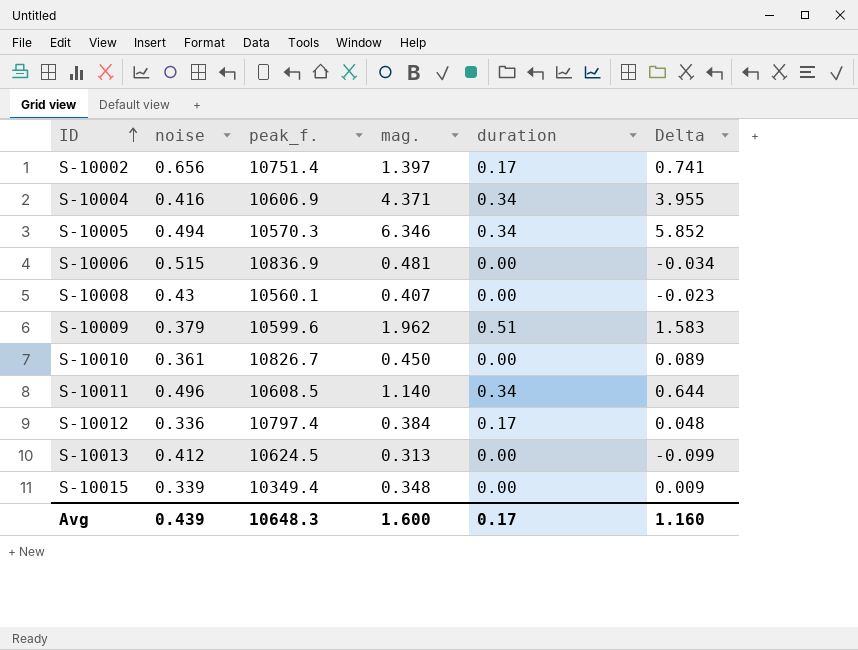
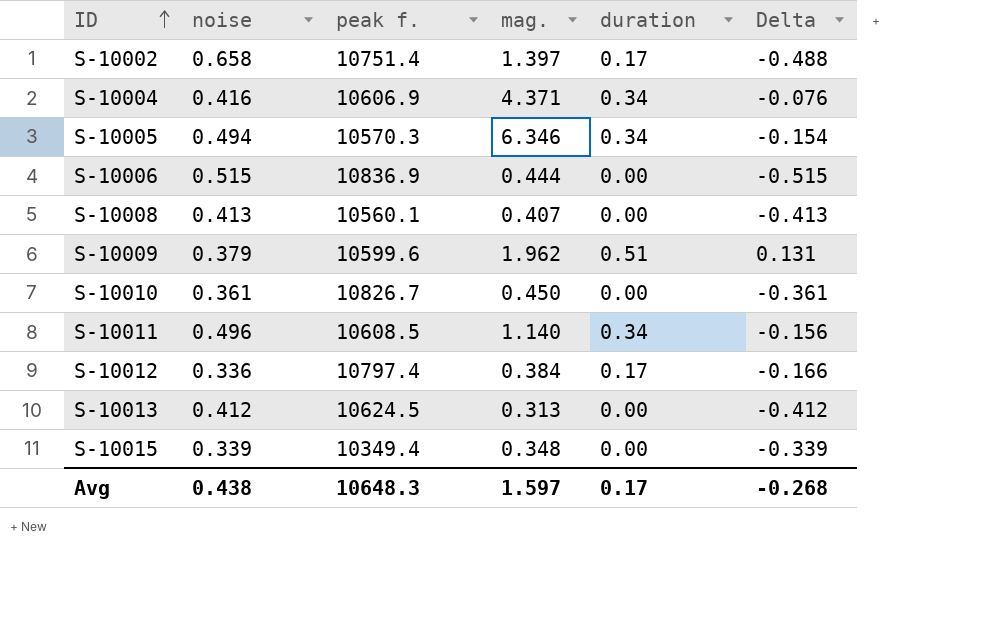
column name: peak_f. -> peak f.
column Delta | formula: [mag.] - [noise] -> [duration] - [noise]
S-10002 | noise: 0.656 -> 0.658
S-10006 | mag.: 0.481 -> 0.444
S-10008 | noise: 0.43 -> 0.413
Avg | noise: 0.439 -> 0.438
Avg | mag.: 1.600 -> 1.597
Avg | Delta: 1.160 -> -0.268

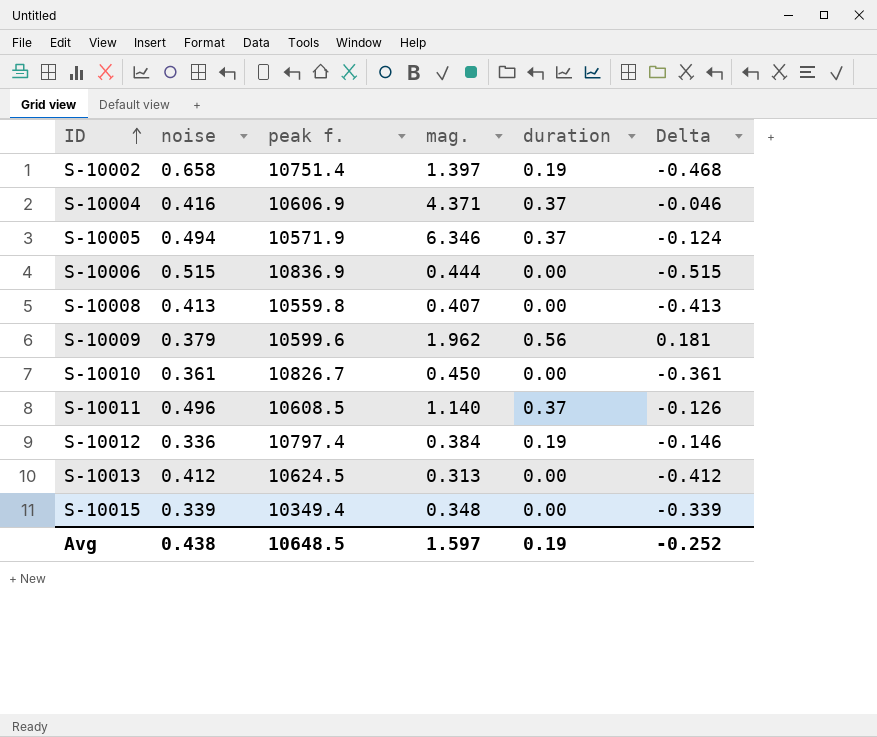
S-10002 | duration: 0.17 -> 0.19
S-10002 | Delta: -0.488 -> -0.468
S-10004 | duration: 0.34 -> 0.37
S-10004 | Delta: -0.076 -> -0.046
S-10005 | peak f.: 10570.3 -> 10571.9
S-10005 | duration: 0.34 -> 0.37
S-10005 | Delta: -0.154 -> -0.124
S-10008 | peak f.: 10560.1 -> 10559.8
S-10009 | duration: 0.51 -> 0.56
S-10009 | Delta: 0.131 -> 0.181
S-10011 | duration: 0.34 -> 0.37
S-10011 | Delta: -0.156 -> -0.126
S-10012 | duration: 0.17 -> 0.19
S-10012 | Delta: -0.166 -> -0.146
Avg | peak f.: 10648.3 -> 10648.5
Avg | duration: 0.17 -> 0.19
Avg | Delta: -0.268 -> -0.252

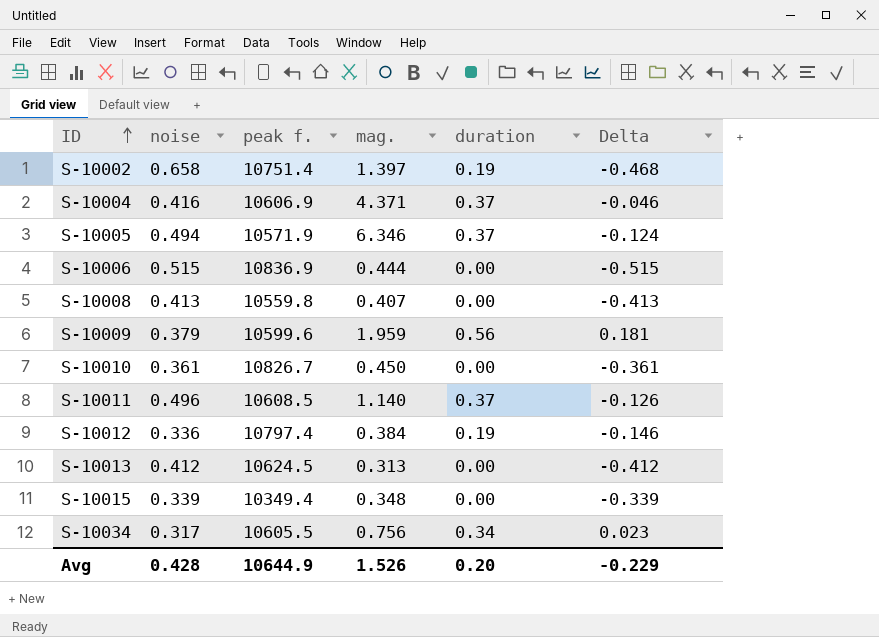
S-10009 | mag.: 1.962 -> 1.959
row S-10034: none -> 0.317 | 10605.5 | 0.756 | 0.34 | 0.023
Avg | noise: 0.438 -> 0.428
Avg | peak f.: 10648.5 -> 10644.9
Avg | mag.: 1.597 -> 1.526
Avg | duration: 0.19 -> 0.20
Avg | Delta: -0.252 -> -0.229

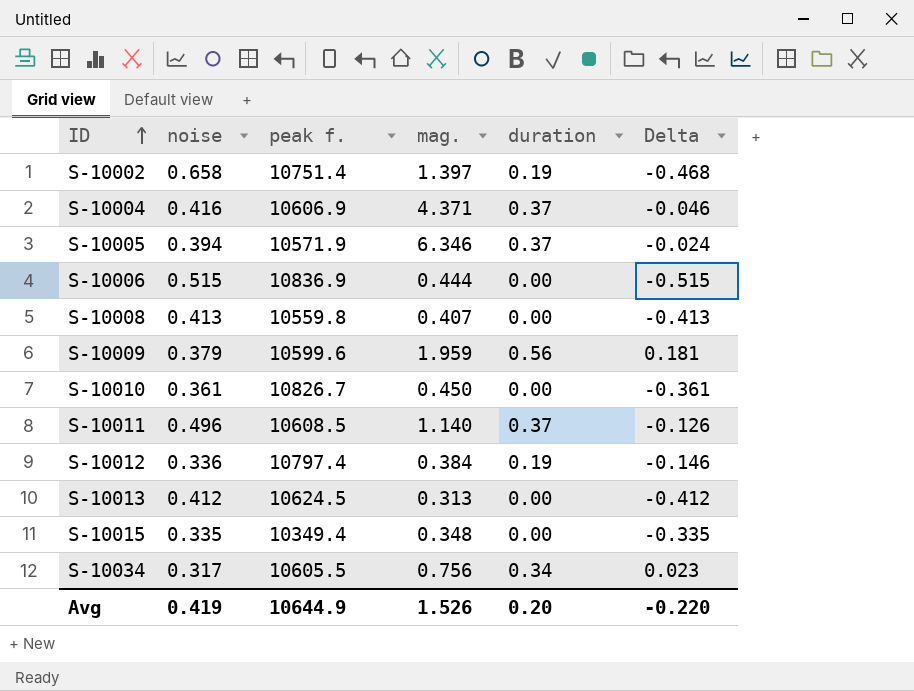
S-10005 | noise: 0.494 -> 0.394
S-10005 | Delta: -0.124 -> -0.024
S-10015 | noise: 0.339 -> 0.335
S-10015 | Delta: -0.339 -> -0.335
Avg | noise: 0.428 -> 0.419
Avg | Delta: -0.229 -> -0.220

